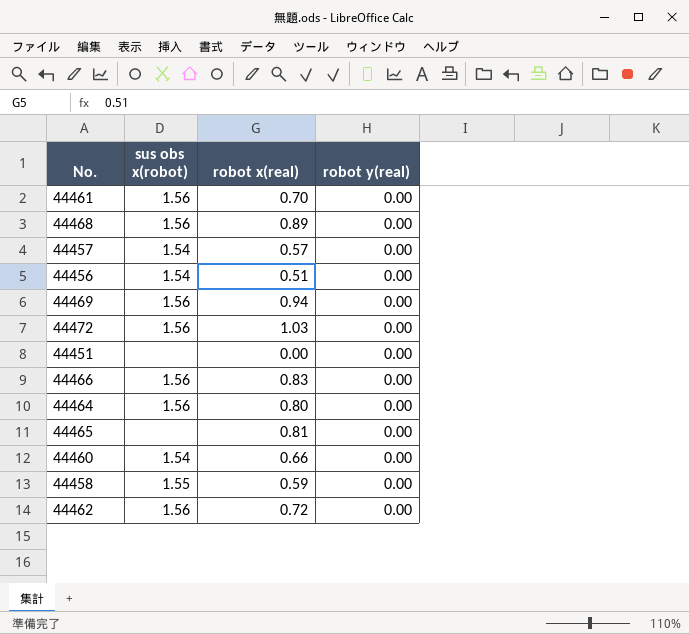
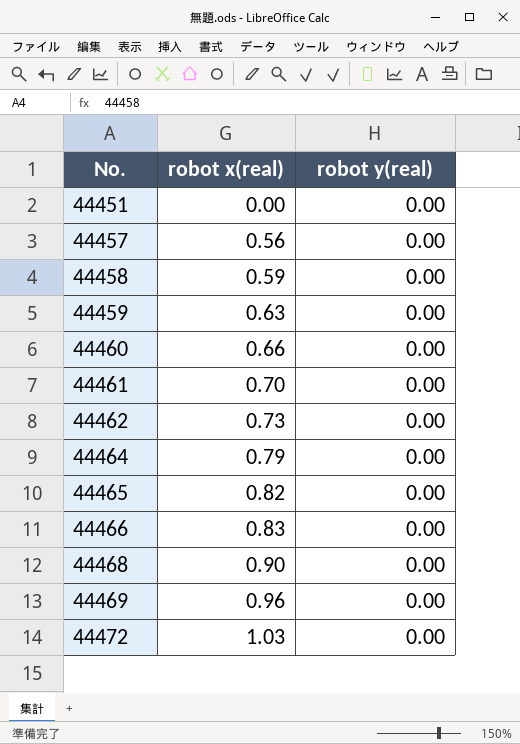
row order: none -> No. ascending
column sus obs x(robot) | position: 2 -> none
row 44456: 1.54 | 0.51 | 0.00 -> none
44457 | robot x(real): 0.57 -> 0.56
row 44459: none -> 0.63 | 0.00
44462 | robot x(real): 0.72 -> 0.73
44464 | robot x(real): 0.80 -> 0.79
44465 | robot x(real): 0.81 -> 0.82
44468 | robot x(real): 0.89 -> 0.90
44469 | robot x(real): 0.94 -> 0.96

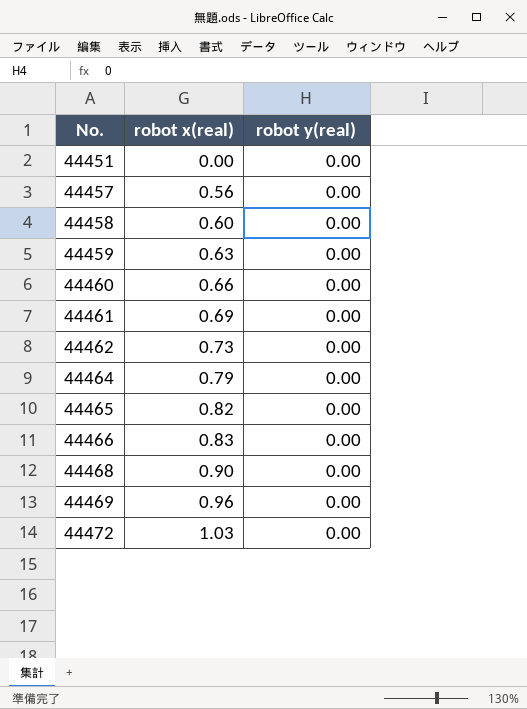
44458 | robot x(real): 0.59 -> 0.60
44461 | robot x(real): 0.70 -> 0.69

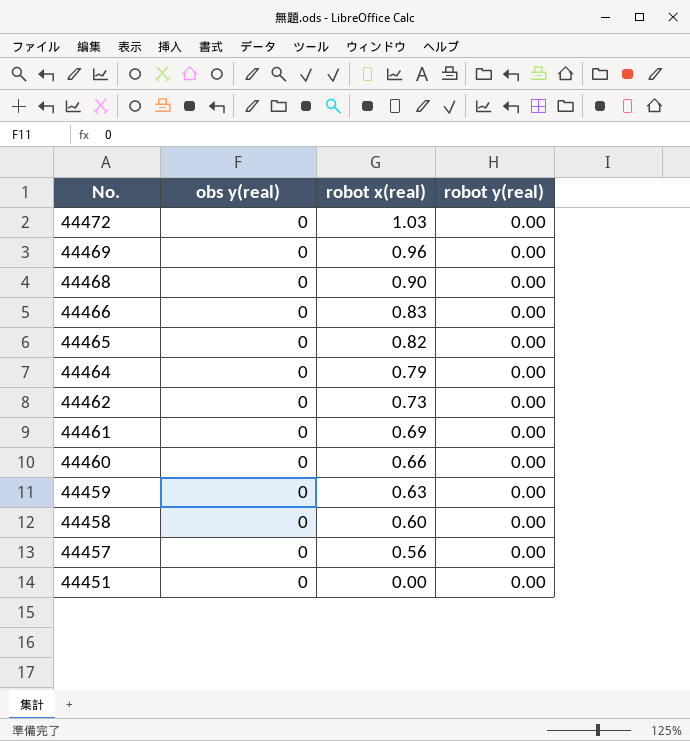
row order: No. ascending -> No. descending
column obs y(real) | position: none -> 2

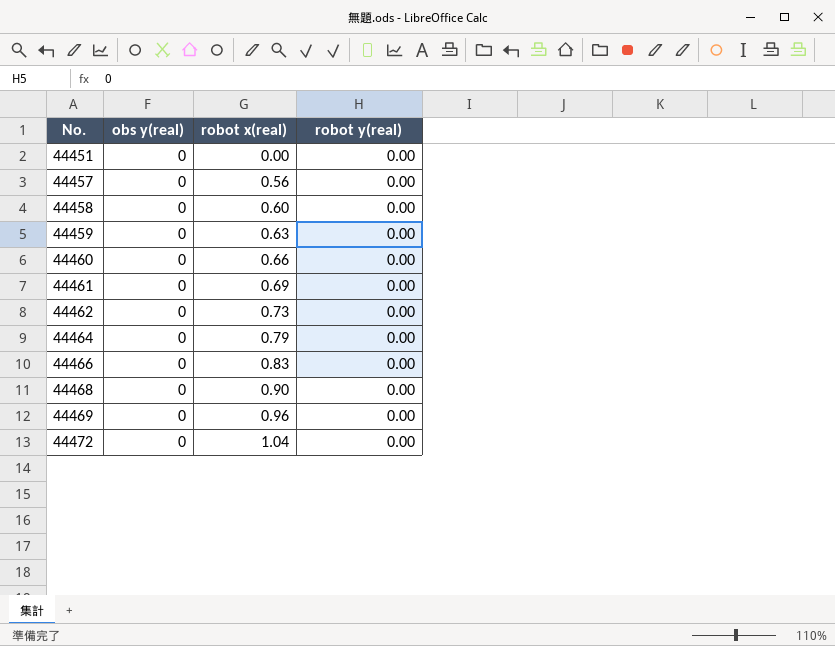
row order: No. descending -> No. ascending
row 44465: 0 | 0.82 | 0.00 -> none
44472 | robot x(real): 1.03 -> 1.04

